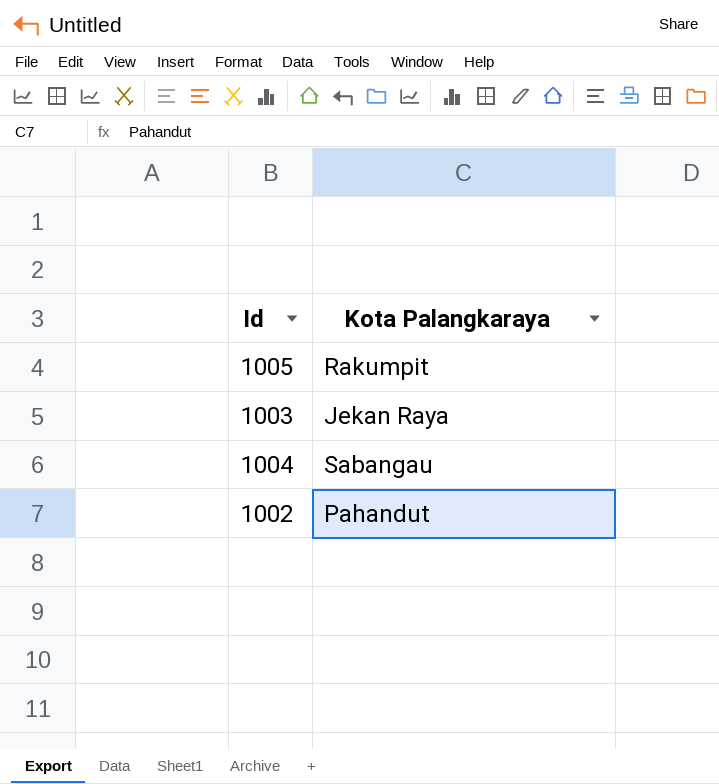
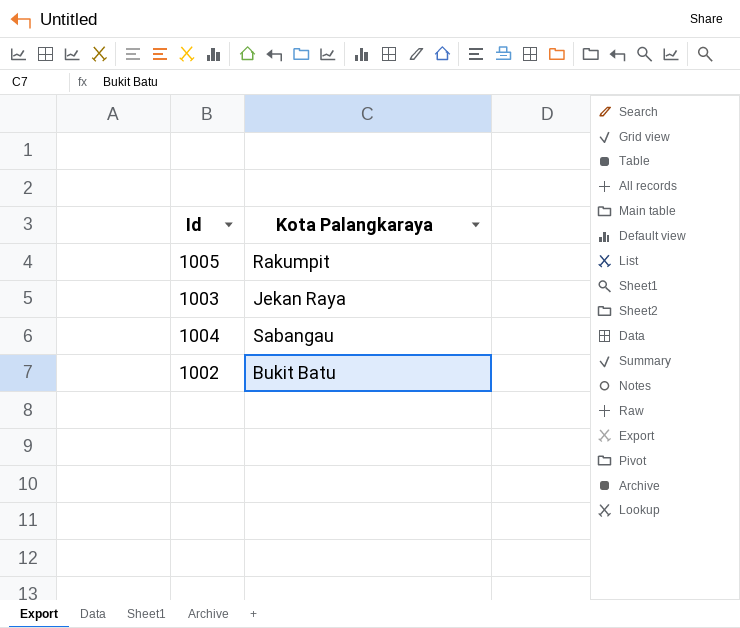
1002 | Kota Palangkaraya: Pahandut -> Bukit Batu

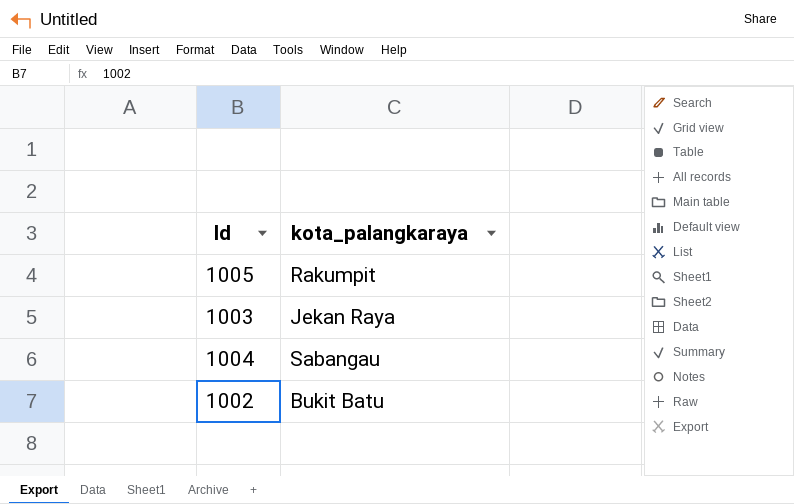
column name: Kota Palangkaraya -> kota_palangkaraya

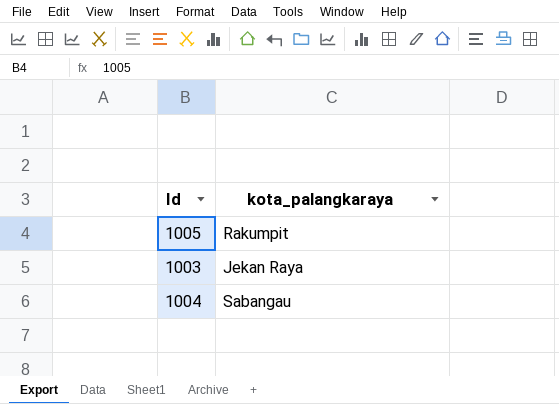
row 1002: Bukit Batu -> none

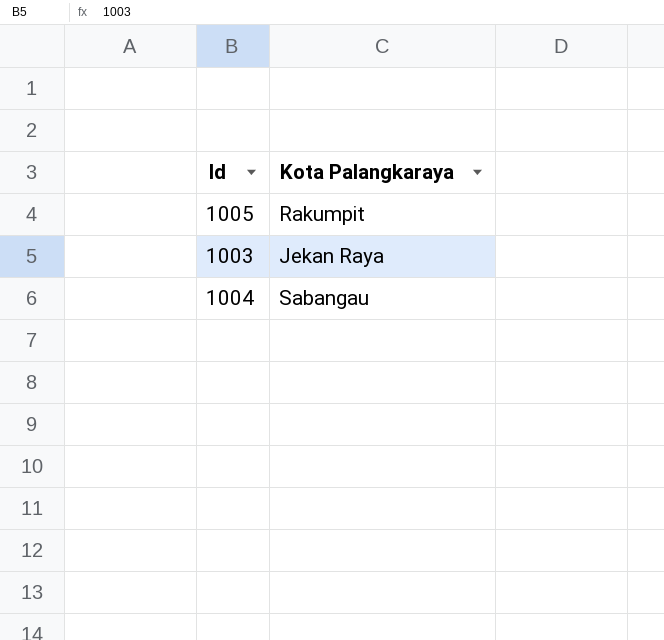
column name: kota_palangkaraya -> Kota Palangkaraya

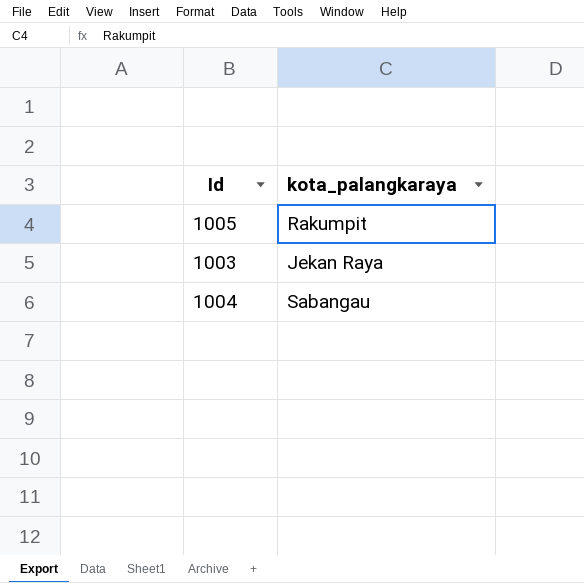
column name: Kota Palangkaraya -> kota_palangkaraya

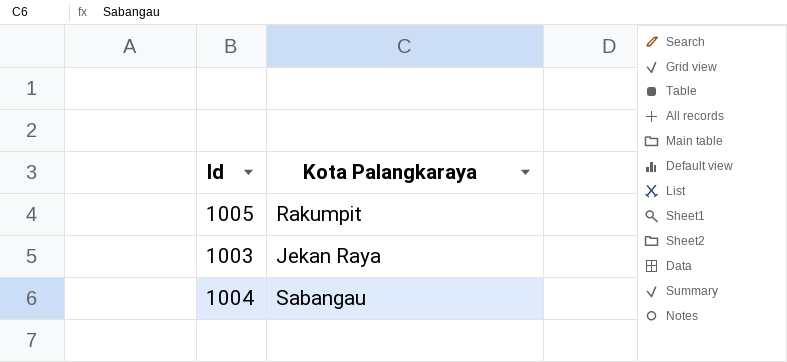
column name: kota_palangkaraya -> Kota Palangkaraya

